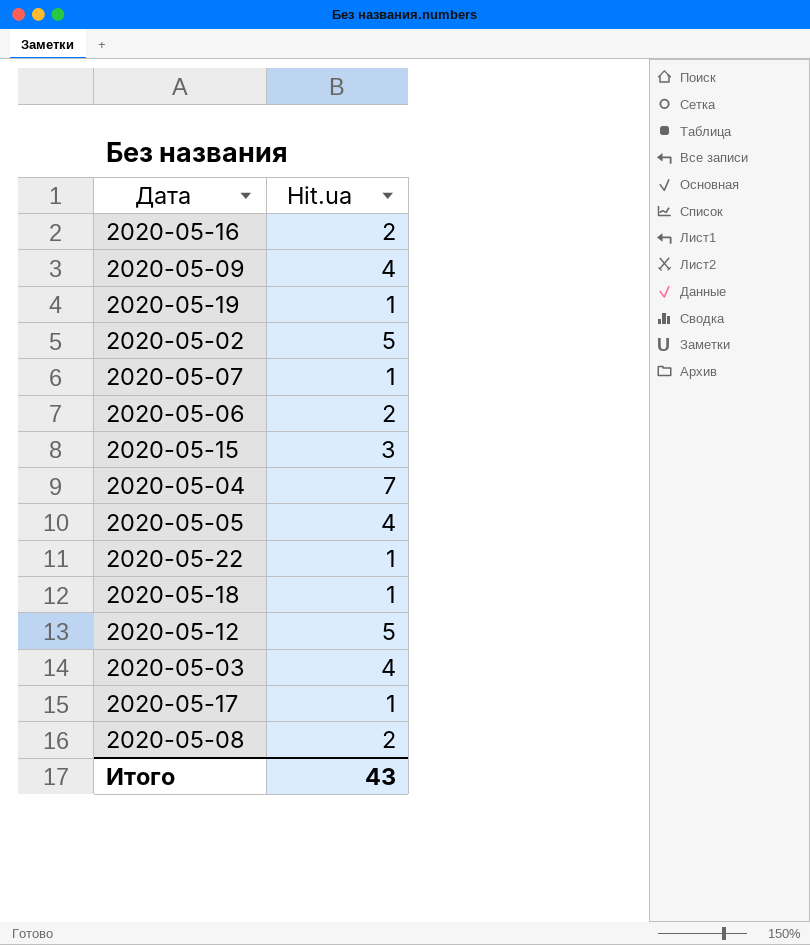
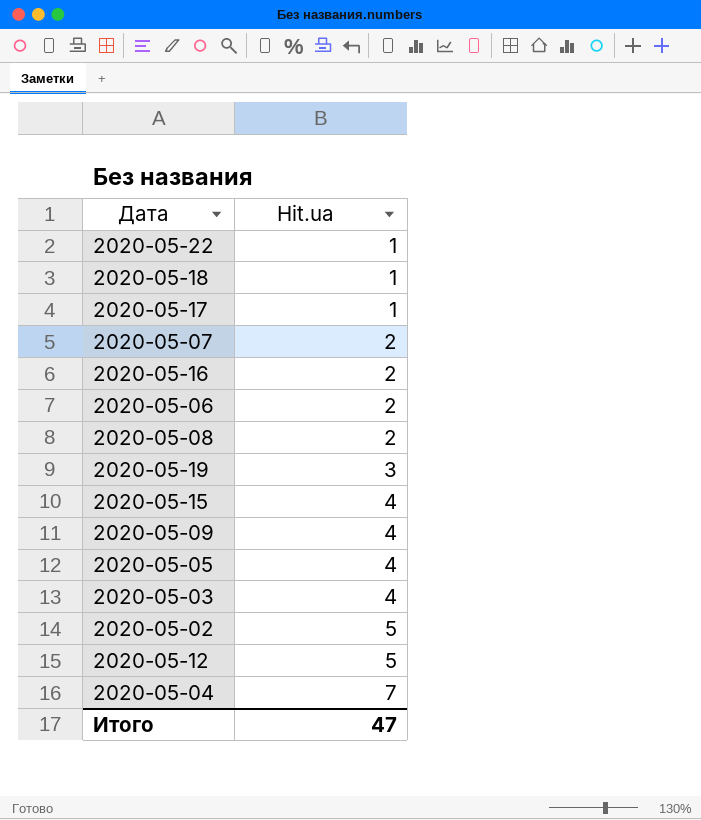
row order: none -> Hit.ua ascending
2020-05-07 | Hit.ua: 1 -> 2
2020-05-19 | Hit.ua: 1 -> 3
2020-05-15 | Hit.ua: 3 -> 4
Итого | Hit.ua: 43 -> 47

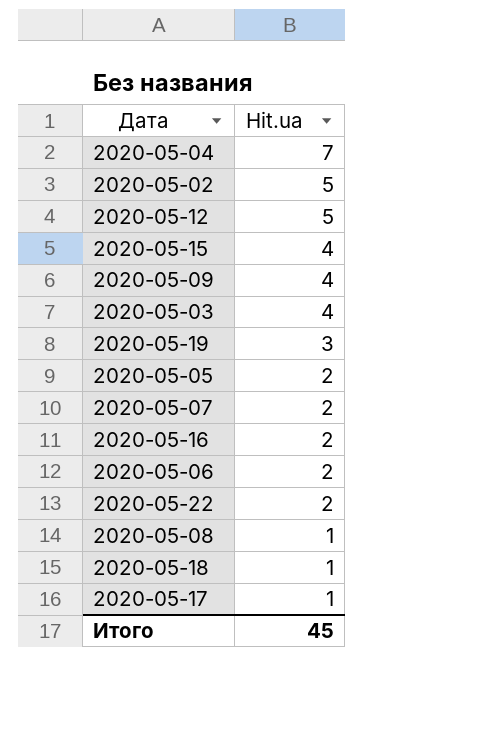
row order: Hit.ua ascending -> Hit.ua descending
2020-05-05 | Hit.ua: 4 -> 2
2020-05-22 | Hit.ua: 1 -> 2
2020-05-08 | Hit.ua: 2 -> 1
Итого | Hit.ua: 47 -> 45

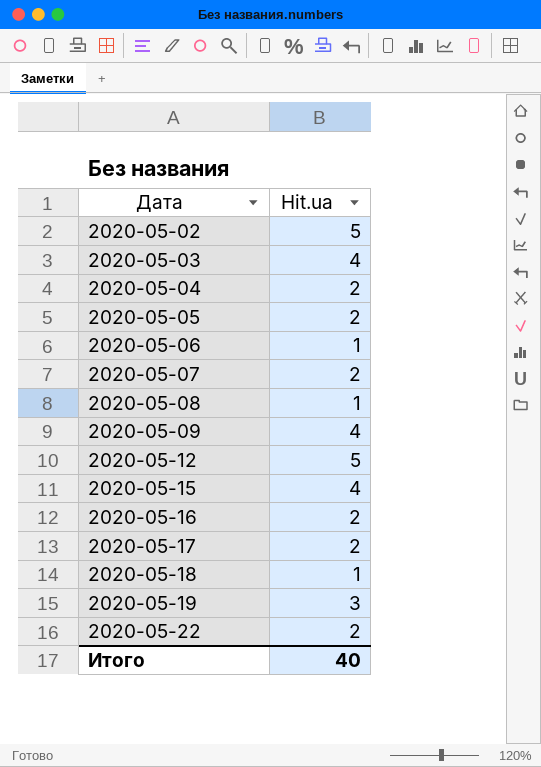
row order: Hit.ua descending -> Дата ascending
2020-05-04 | Hit.ua: 7 -> 2
2020-05-06 | Hit.ua: 2 -> 1
2020-05-17 | Hit.ua: 1 -> 2
Итого | Hit.ua: 45 -> 40

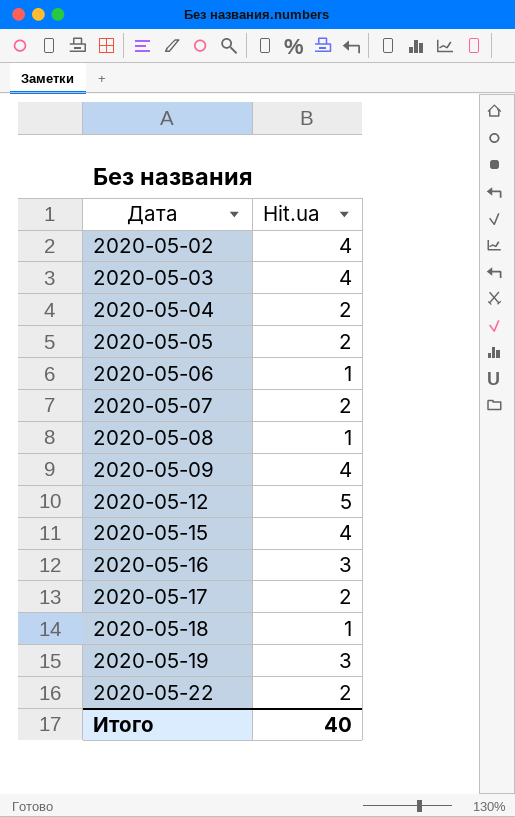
2020-05-02 | Hit.ua: 5 -> 4
2020-05-16 | Hit.ua: 2 -> 3

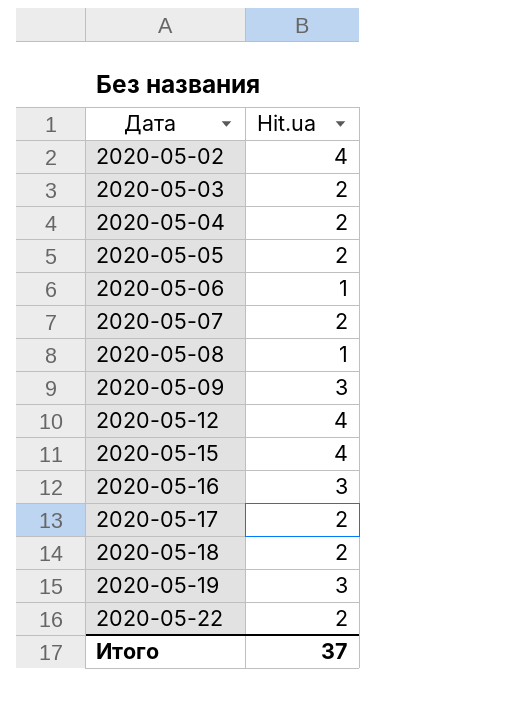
2020-05-03 | Hit.ua: 4 -> 2
2020-05-09 | Hit.ua: 4 -> 3
2020-05-12 | Hit.ua: 5 -> 4
2020-05-18 | Hit.ua: 1 -> 2
Итого | Hit.ua: 40 -> 37

